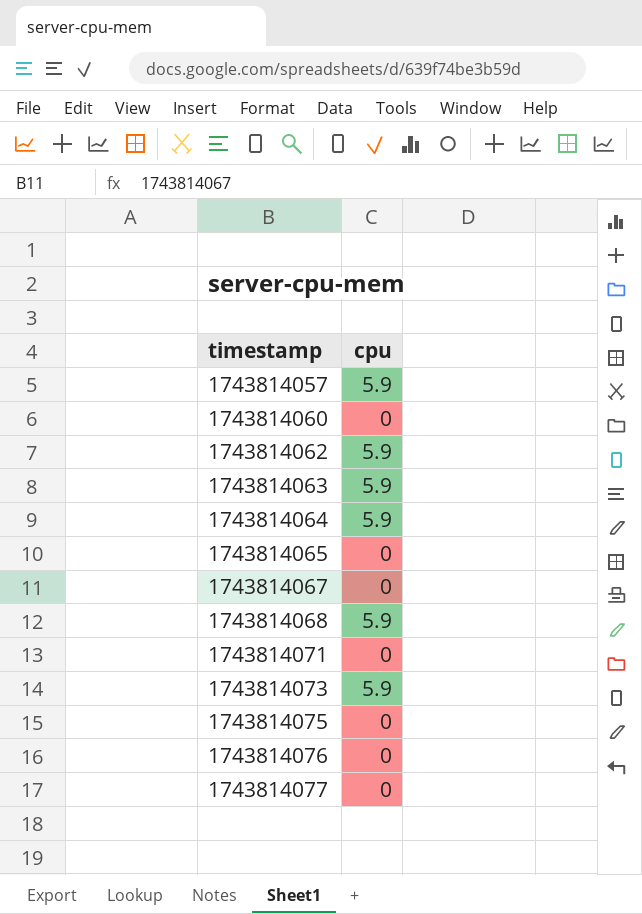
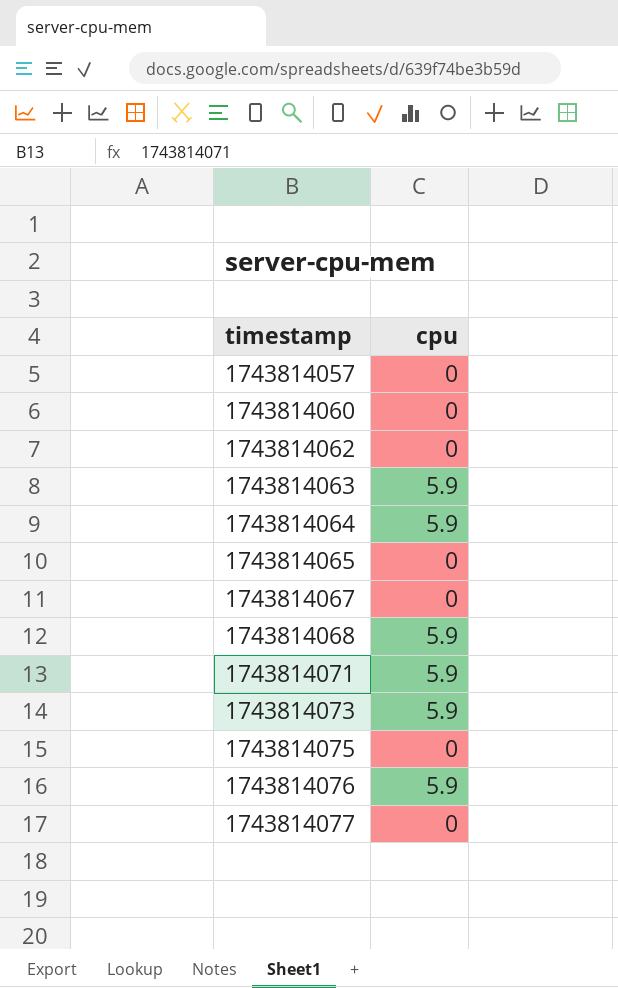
1743814057 | cpu: 5.9 -> 0
1743814062 | cpu: 5.9 -> 0
1743814071 | cpu: 0 -> 5.9
1743814076 | cpu: 0 -> 5.9

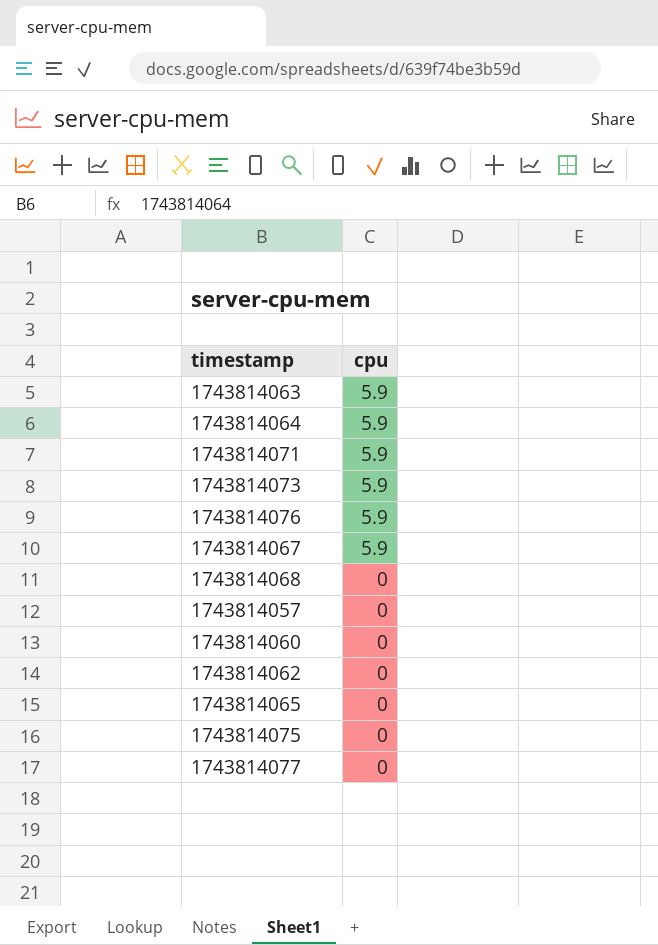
row order: timestamp ascending -> cpu descending
1743814067 | cpu: 0 -> 5.9
1743814068 | cpu: 5.9 -> 0

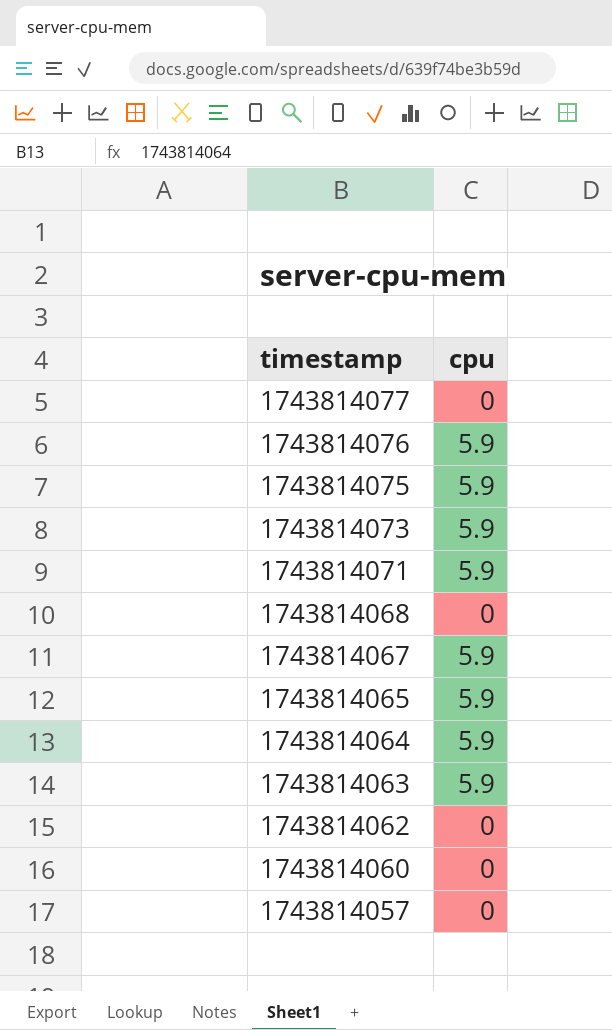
row order: cpu descending -> timestamp descending
1743814075 | cpu: 0 -> 5.9
1743814065 | cpu: 0 -> 5.9

